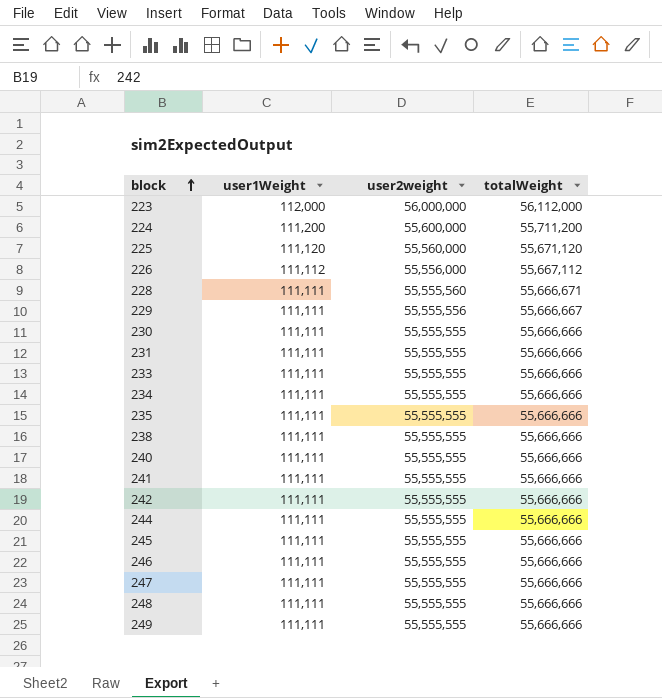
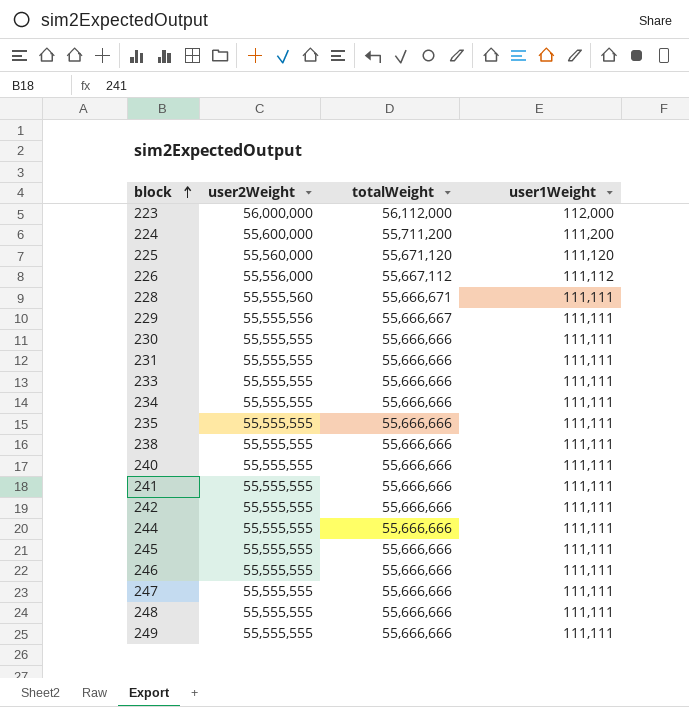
column name: user2weight -> user2Weight
column user1Weight | position: 2 -> 4

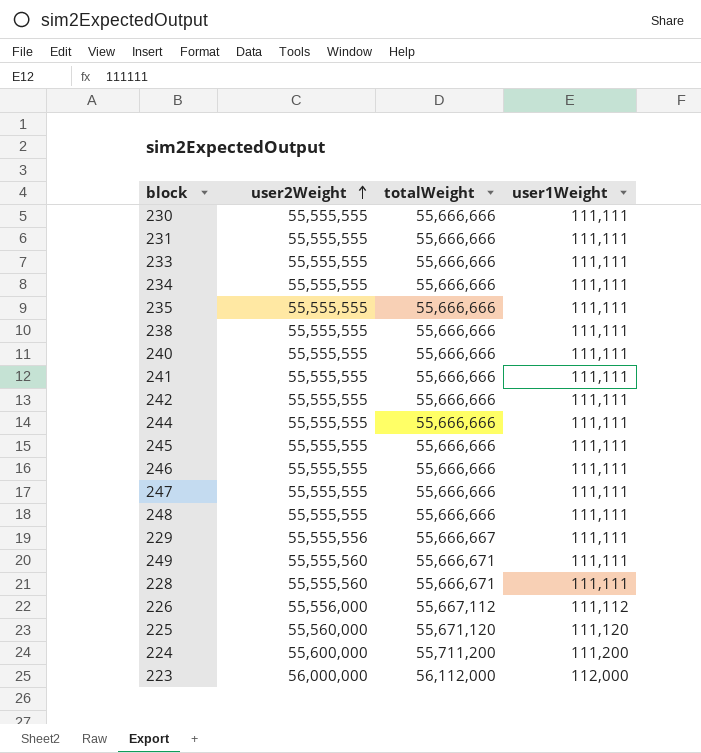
row order: block ascending -> user2Weight ascending
249 | user2Weight: 55,555,555 -> 55,555,560
249 | totalWeight: 55,666,666 -> 55,666,671

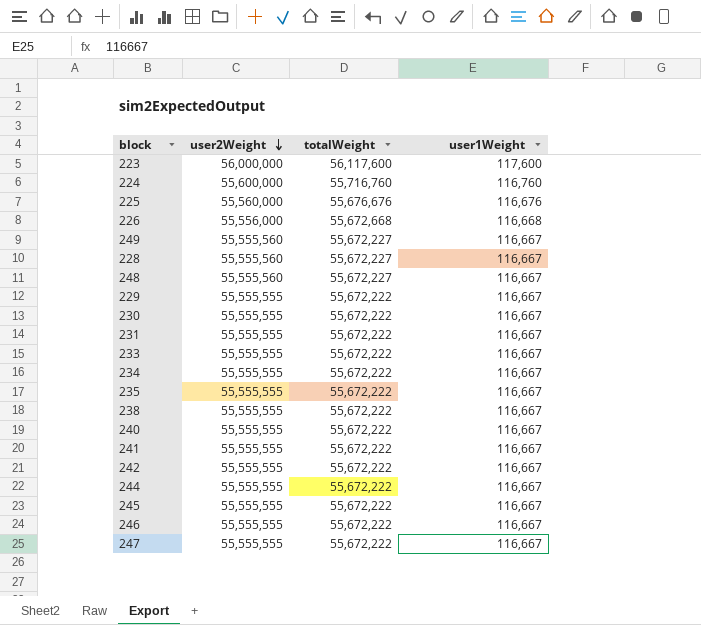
row order: user2Weight ascending -> user2Weight descending
223 | totalWeight: 56,112,000 -> 56,117,600
223 | user1Weight: 112,000 -> 117,600
224 | totalWeight: 55,711,200 -> 55,716,760
224 | user1Weight: 111,200 -> 116,760
225 | totalWeight: 55,671,120 -> 55,676,676
225 | user1Weight: 111,120 -> 116,676
226 | totalWeight: 55,667,112 -> 55,672,668
226 | user1Weight: 111,112 -> 116,668
249 | totalWeight: 55,666,671 -> 55,672,227
249 | user1Weight: 111,111 -> 116,667
228 | totalWeight: 55,666,671 -> 55,672,227
228 | user1Weight: 111,111 -> 116,667
248 | user2Weight: 55,555,555 -> 55,555,560
248 | totalWeight: 55,666,666 -> 55,672,227
248 | user1Weight: 111,111 -> 116,667
229 | user2Weight: 55,555,556 -> 55,555,555
229 | totalWeight: 55,666,667 -> 55,672,222
229 | user1Weight: 111,111 -> 116,667
230 | totalWeight: 55,666,666 -> 55,672,222
230 | user1Weight: 111,111 -> 116,667
231 | totalWeight: 55,666,666 -> 55,672,222
231 | user1Weight: 111,111 -> 116,667
233 | totalWeight: 55,666,666 -> 55,672,222
233 | user1Weight: 111,111 -> 116,667
234 | totalWeight: 55,666,666 -> 55,672,222
234 | user1Weight: 111,111 -> 116,667
235 | totalWeight: 55,666,666 -> 55,672,222
235 | user1Weight: 111,111 -> 116,667
238 | totalWeight: 55,666,666 -> 55,672,222
238 | user1Weight: 111,111 -> 116,667
240 | totalWeight: 55,666,666 -> 55,672,222
240 | user1Weight: 111,111 -> 116,667
241 | totalWeight: 55,666,666 -> 55,672,222
241 | user1Weight: 111,111 -> 116,667
242 | totalWeight: 55,666,666 -> 55,672,222
242 | user1Weight: 111,111 -> 116,667
244 | totalWeight: 55,666,666 -> 55,672,222
244 | user1Weight: 111,111 -> 116,667
245 | totalWeight: 55,666,666 -> 55,672,222
245 | user1Weight: 111,111 -> 116,667
246 | totalWeight: 55,666,666 -> 55,672,222
246 | user1Weight: 111,111 -> 116,667
247 | totalWeight: 55,666,666 -> 55,672,222
247 | user1Weight: 111,111 -> 116,667

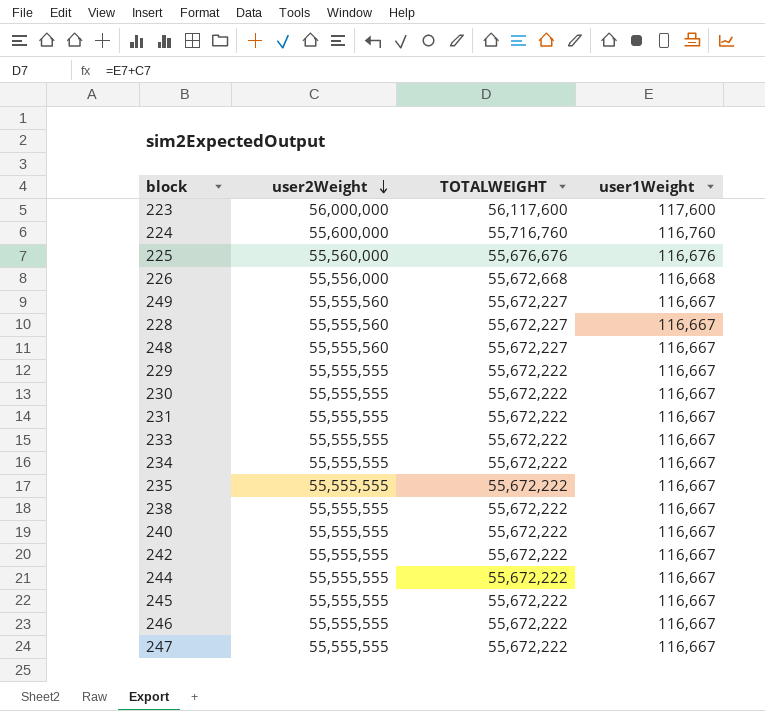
column name: totalWeight -> TOTALWEIGHT
row 241: 55,555,555 | 55,672,222 | 116,667 -> none

